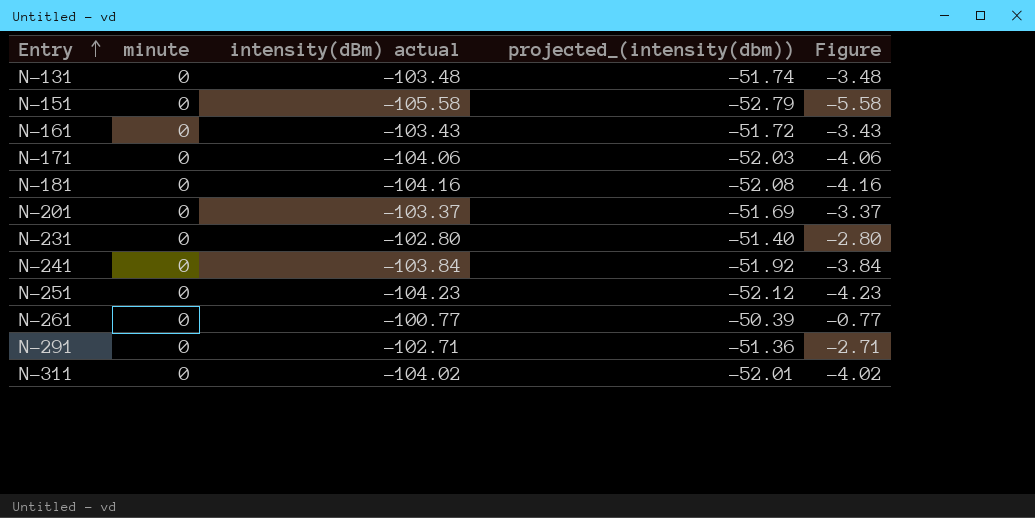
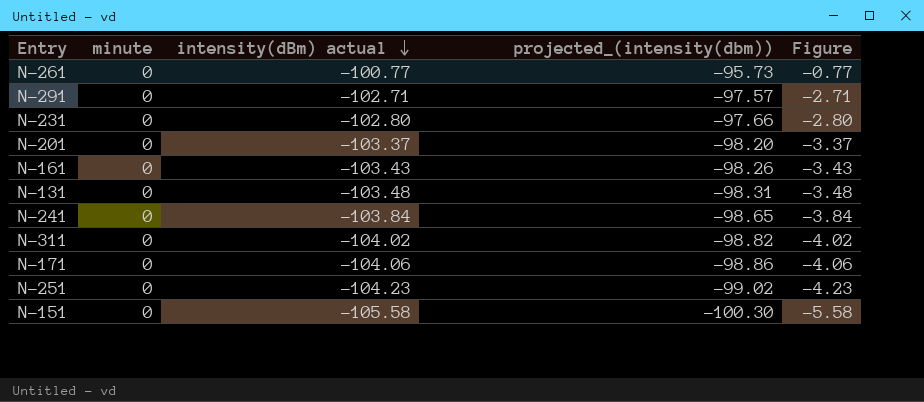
row order: Entry ascending -> intensity(dBm) actual descending
column projected_(intensity(dbm)) | formula: [intensity(dBm) actual] * 0.5 -> [intensity(dBm) actual] * 0.95
row N-181: 0 | -104.16 | -52.08 | -4.16 -> none

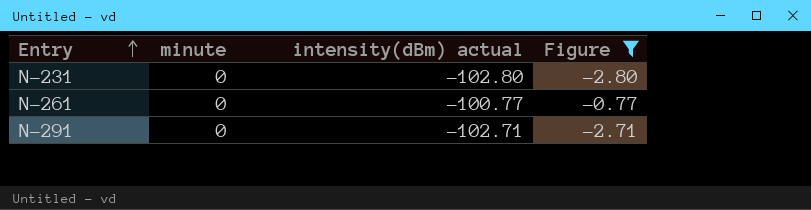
filter: none -> Figure >= -2.80
row order: intensity(dBm) actual descending -> Entry ascending
column projected_(intensity(dbm)) | formula: [intensity(dBm) actual] * 0.95 -> none

